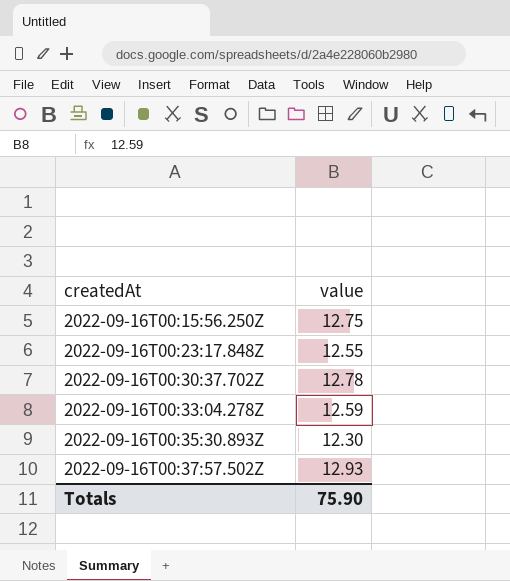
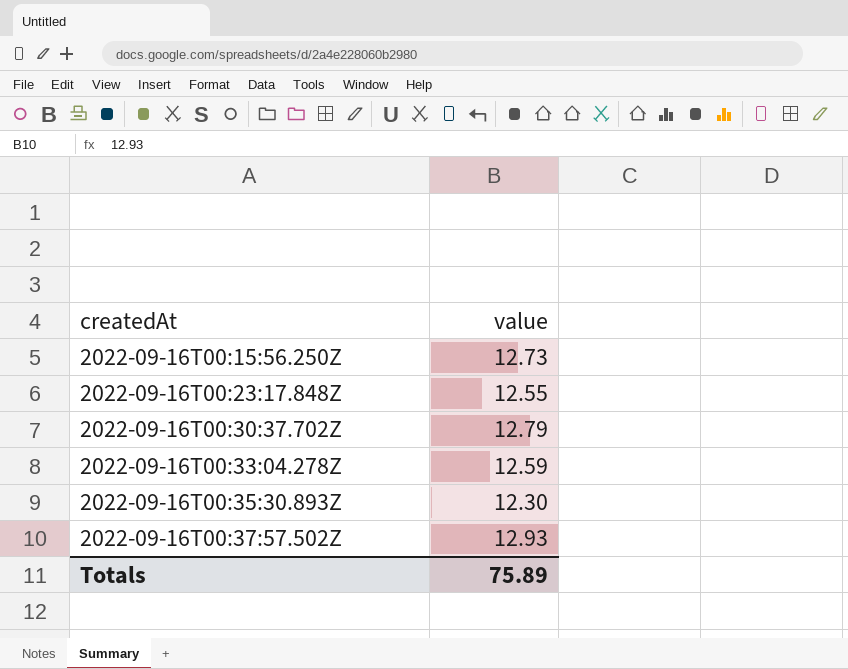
2022-09-16T00:15:56.250Z | value: 12.75 -> 12.73
2022-09-16T00:30:37.702Z | value: 12.78 -> 12.79
Totals | value: 75.90 -> 75.89

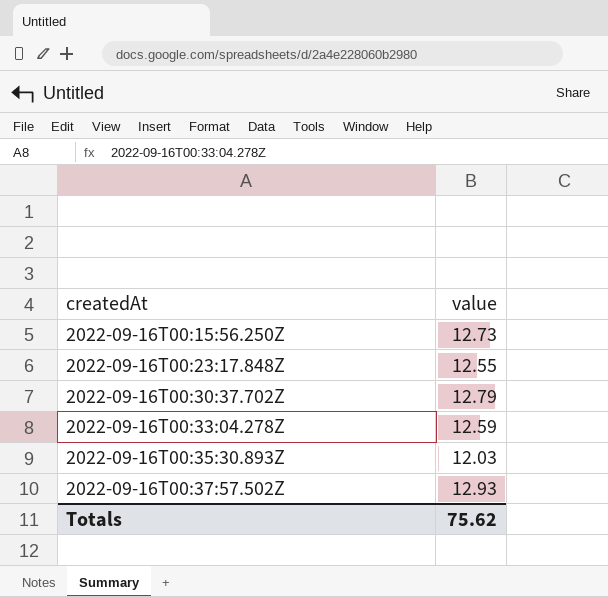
2022-09-16T00:35:30.893Z | value: 12.30 -> 12.03
Totals | value: 75.89 -> 75.62

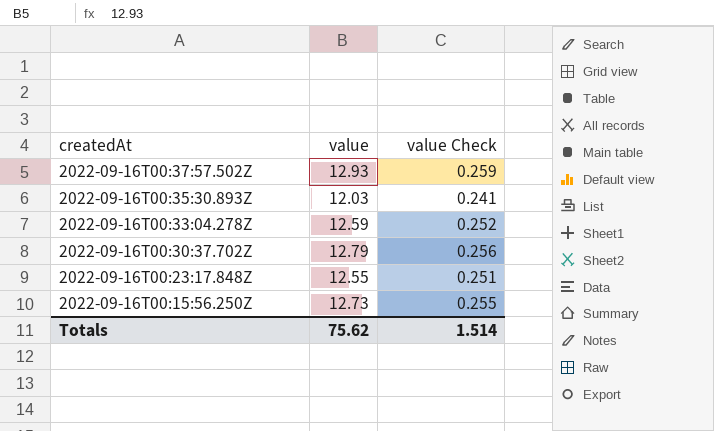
row order: createdAt ascending -> createdAt descending
column value Check | formula: none -> [value] * 0.02

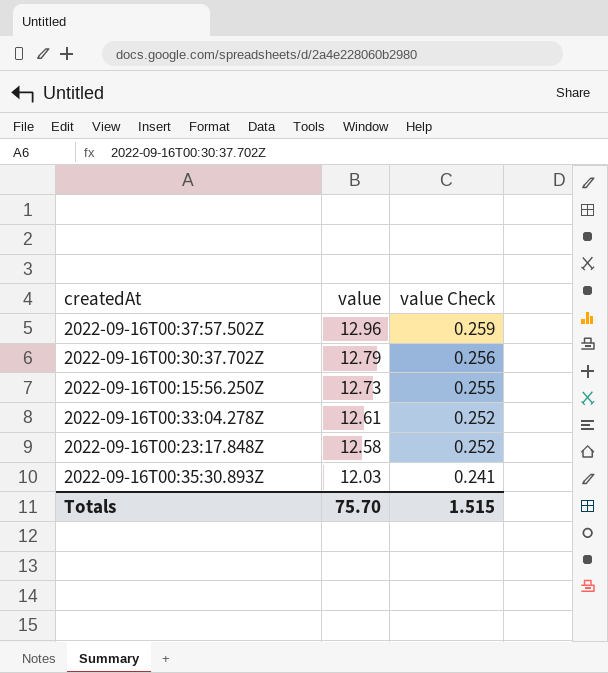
row order: createdAt descending -> value descending
2022-09-16T00:37:57.502Z | value: 12.93 -> 12.96
2022-09-16T00:33:04.278Z | value: 12.59 -> 12.61
2022-09-16T00:23:17.848Z | value: 12.55 -> 12.58
2022-09-16T00:23:17.848Z | value Check: 0.251 -> 0.252
Totals | value: 75.62 -> 75.70
Totals | value Check: 1.514 -> 1.515

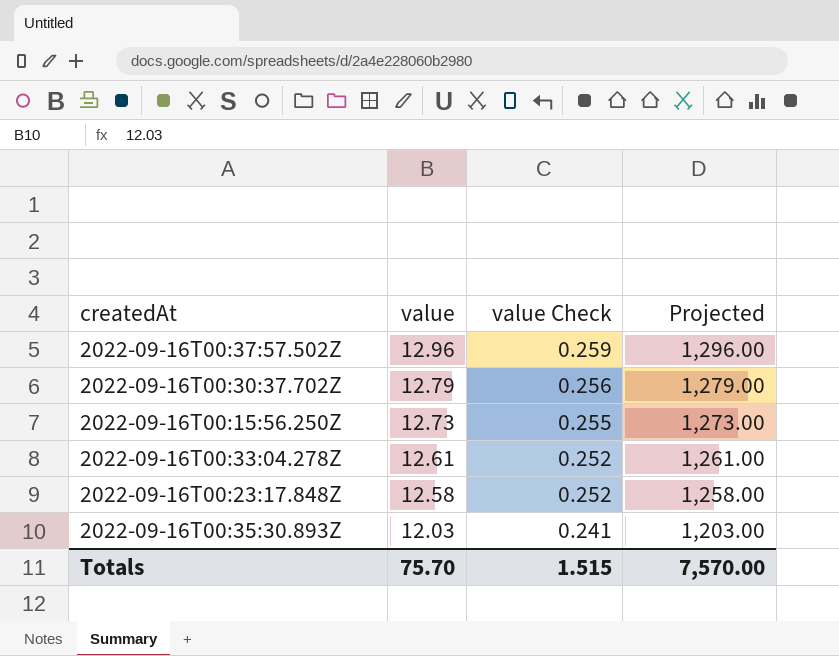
column Projected | formula: none -> [value] * 100

